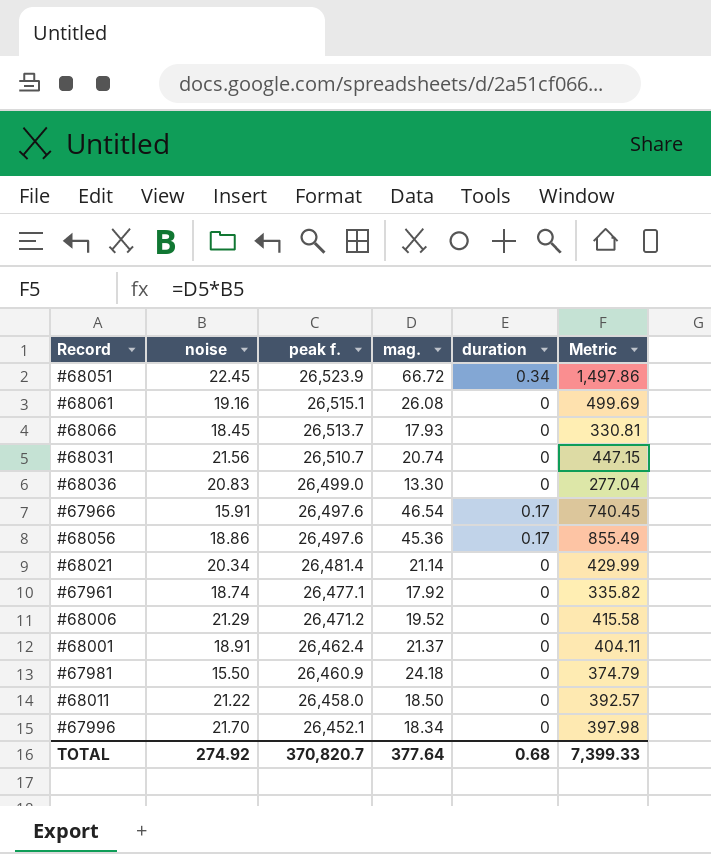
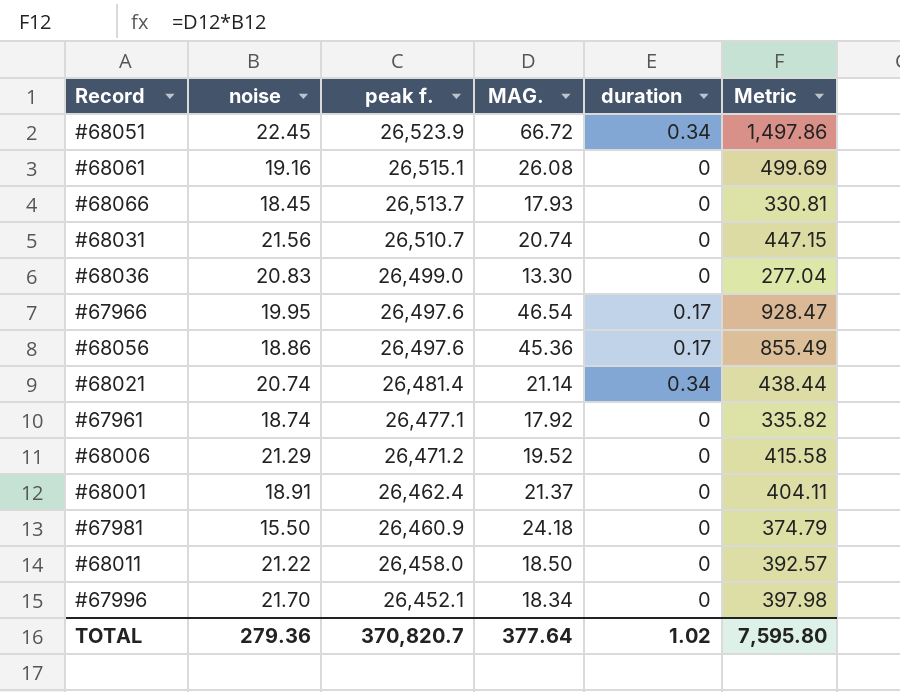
column name: mag. -> MAG.
#67966 | noise: 15.91 -> 19.95
#67966 | Metric: 740.45 -> 928.47
#68021 | noise: 20.34 -> 20.74
#68021 | duration: 0 -> 0.34
#68021 | Metric: 429.99 -> 438.44
TOTAL | noise: 274.92 -> 279.36
TOTAL | duration: 0.68 -> 1.02
TOTAL | Metric: 7,399.33 -> 7,595.80

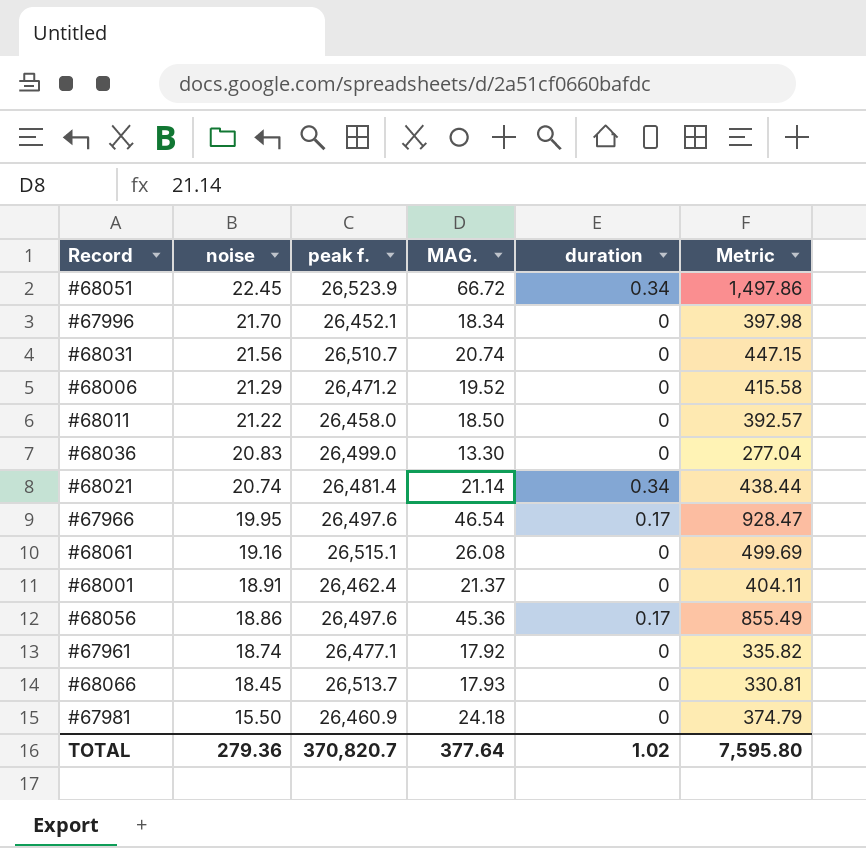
row order: peak f. descending -> noise descending

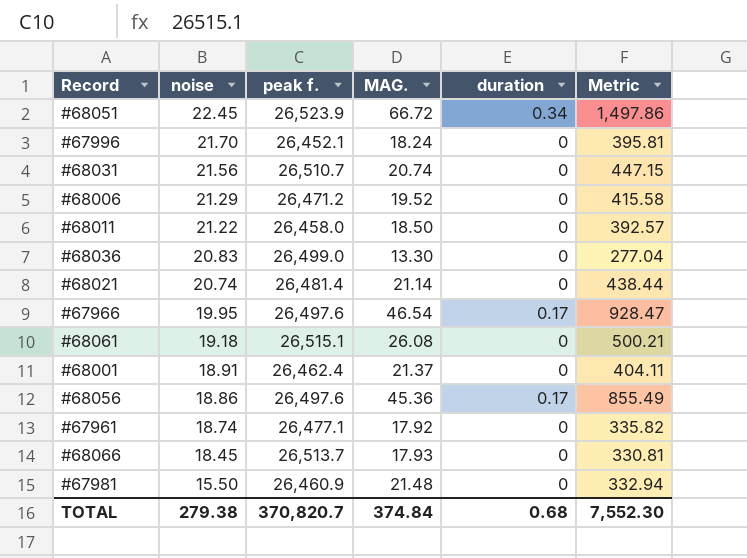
#67996 | MAG.: 18.34 -> 18.24
#67996 | Metric: 397.98 -> 395.81
#68021 | duration: 0.34 -> 0
#68061 | noise: 19.16 -> 19.18
#68061 | Metric: 499.69 -> 500.21
#67981 | MAG.: 24.18 -> 21.48
#67981 | Metric: 374.79 -> 332.94
TOTAL | noise: 279.36 -> 279.38
TOTAL | MAG.: 377.64 -> 374.84
TOTAL | duration: 1.02 -> 0.68
TOTAL | Metric: 7,595.80 -> 7,552.30

